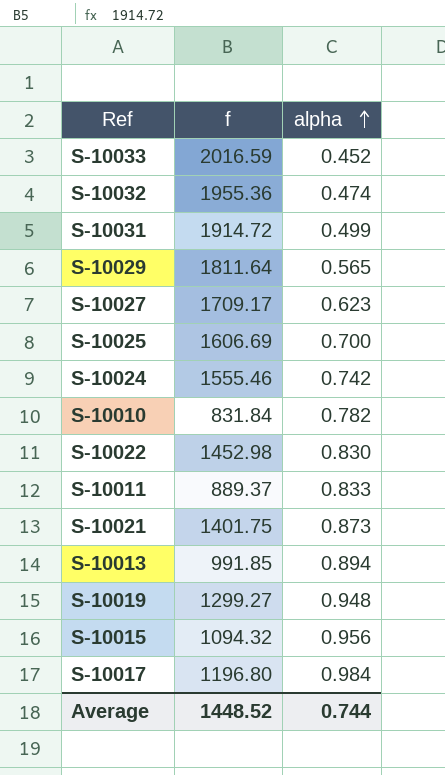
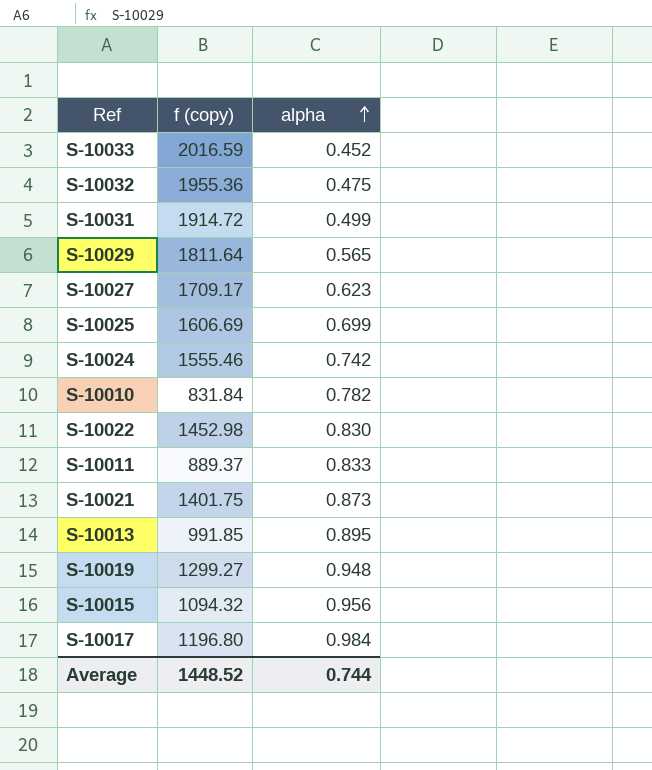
column name: f -> f (copy)
S-10032 | alpha: 0.474 -> 0.475
S-10025 | alpha: 0.700 -> 0.699
S-10013 | alpha: 0.894 -> 0.895

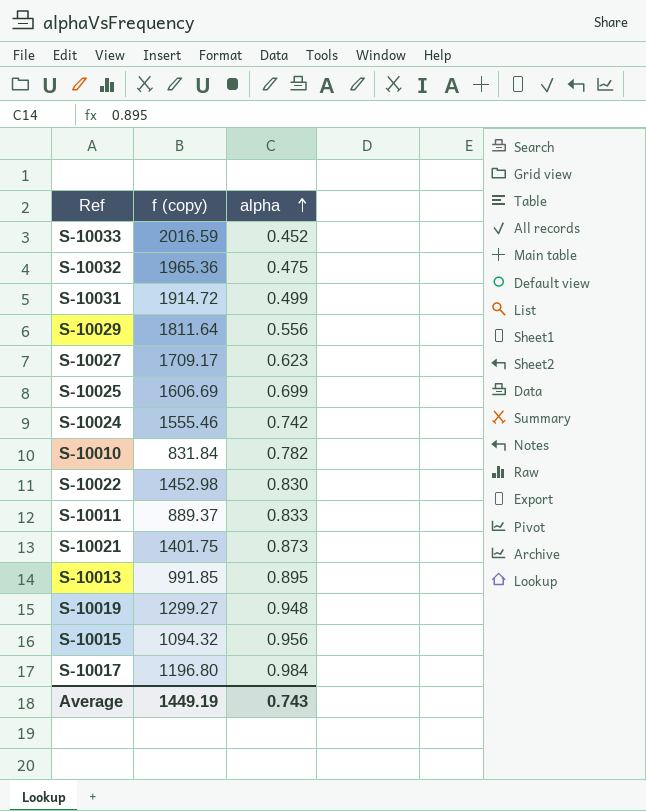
S-10032 | f (copy): 1955.36 -> 1965.36
S-10029 | alpha: 0.565 -> 0.556
Average | f (copy): 1448.52 -> 1449.19
Average | alpha: 0.744 -> 0.743

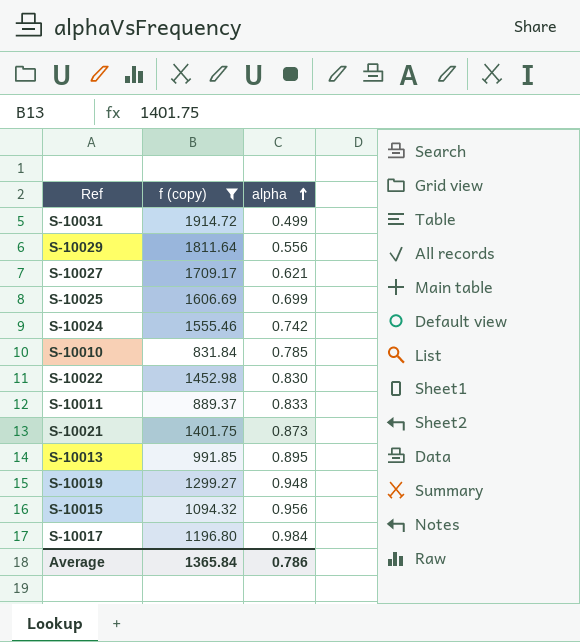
filter: none -> f (copy) <= 1914.72
S-10027 | alpha: 0.623 -> 0.621
S-10010 | alpha: 0.782 -> 0.785
Average | f (copy): 1449.19 -> 1365.84
Average | alpha: 0.743 -> 0.786

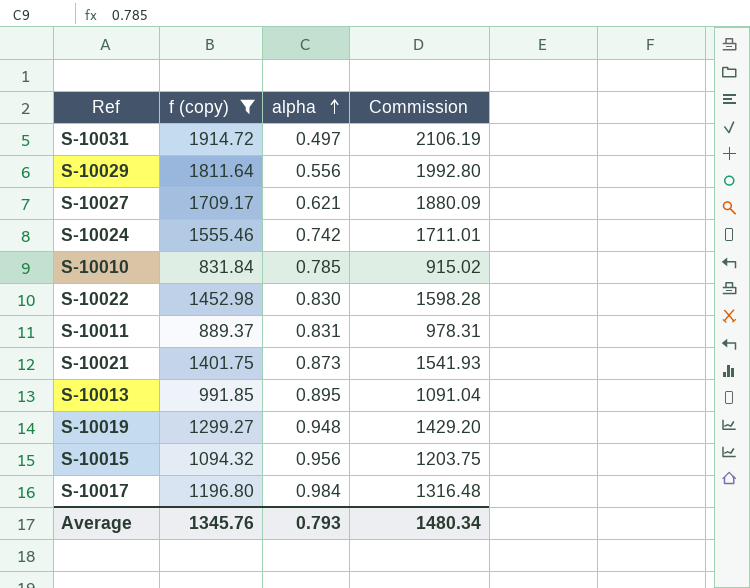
column Commission | formula: none -> [f (copy)] * 1.1
row S-10025: 1606.69 | 0.699 -> none
S-10031 | alpha: 0.499 -> 0.497
S-10011 | alpha: 0.833 -> 0.831
Average | f (copy): 1365.84 -> 1345.76
Average | alpha: 0.786 -> 0.793

